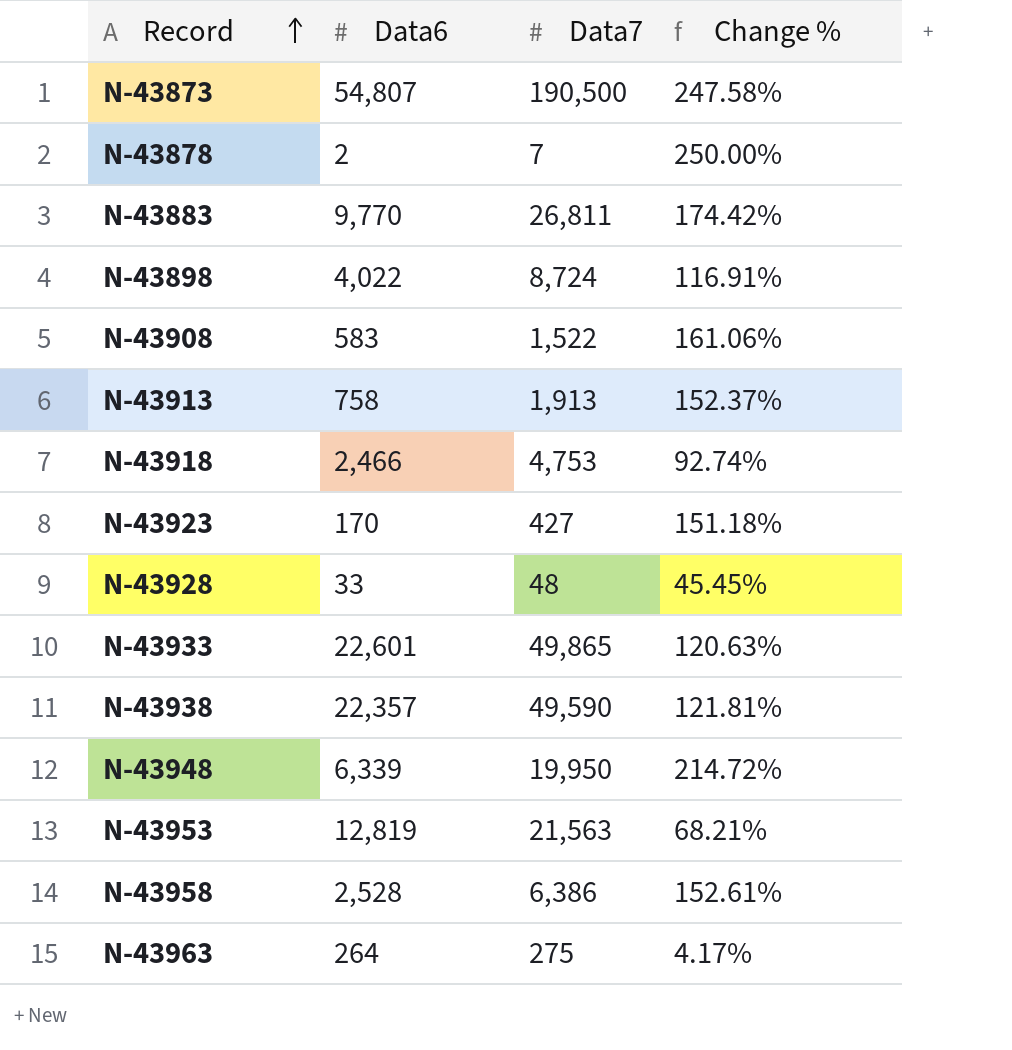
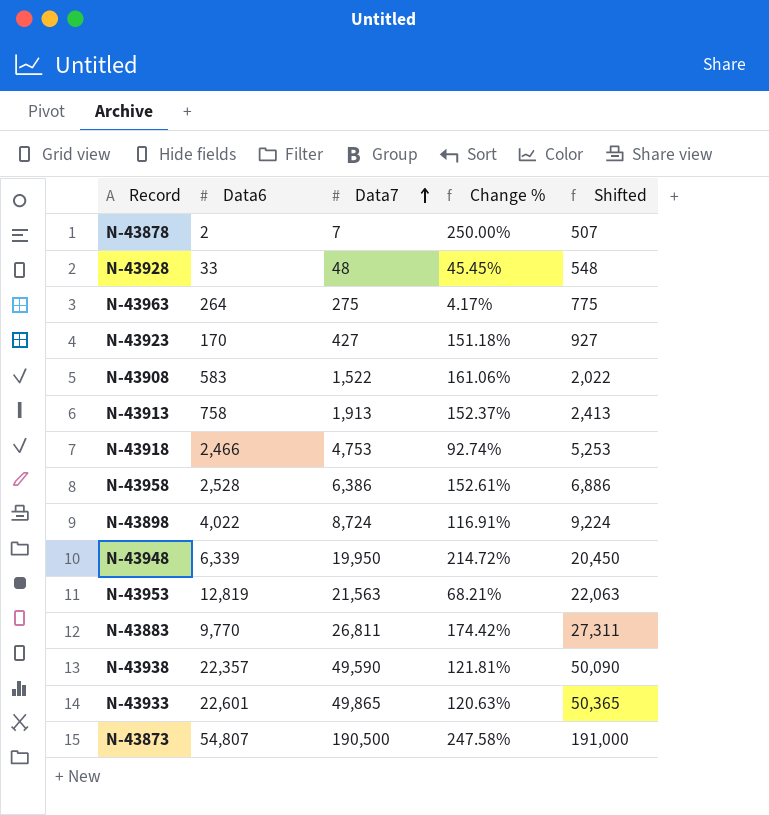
row order: Record ascending -> Data7 ascending
column Shifted | formula: none -> [Data7] + 500

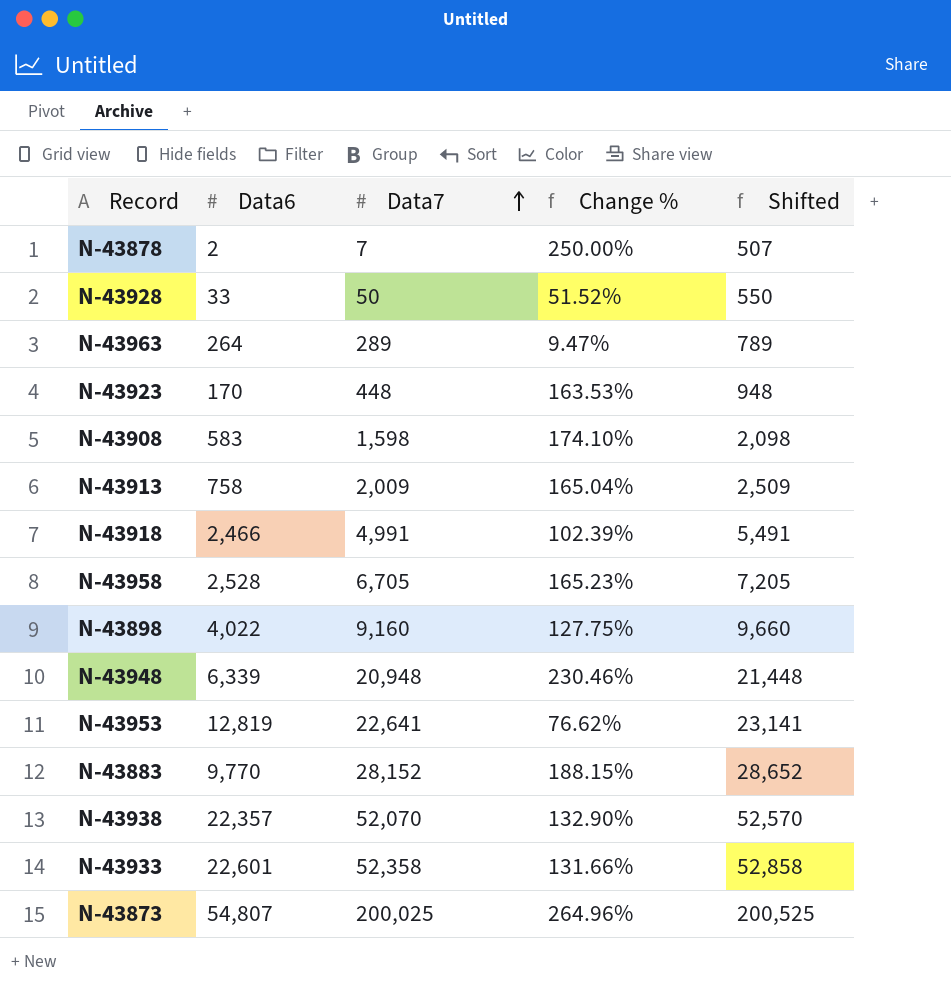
N-43928 | Data7: 48 -> 50
N-43928 | Change %: 45.45% -> 51.52%
N-43928 | Shifted: 548 -> 550
N-43963 | Data7: 275 -> 289
N-43963 | Change %: 4.17% -> 9.47%
N-43963 | Shifted: 775 -> 789
N-43923 | Data7: 427 -> 448
N-43923 | Change %: 151.18% -> 163.53%
N-43923 | Shifted: 927 -> 948
N-43908 | Data7: 1,522 -> 1,598
N-43908 | Change %: 161.06% -> 174.10%
N-43908 | Shifted: 2,022 -> 2,098
N-43913 | Data7: 1,913 -> 2,009
N-43913 | Change %: 152.37% -> 165.04%
N-43913 | Shifted: 2,413 -> 2,509
N-43918 | Data7: 4,753 -> 4,991
N-43918 | Change %: 92.74% -> 102.39%
N-43918 | Shifted: 5,253 -> 5,491
N-43958 | Data7: 6,386 -> 6,705
N-43958 | Change %: 152.61% -> 165.23%
N-43958 | Shifted: 6,886 -> 7,205
N-43898 | Data7: 8,724 -> 9,160
N-43898 | Change %: 116.91% -> 127.75%
N-43898 | Shifted: 9,224 -> 9,660
N-43948 | Data7: 19,950 -> 20,948
N-43948 | Change %: 214.72% -> 230.46%
N-43948 | Shifted: 20,450 -> 21,448
N-43953 | Data7: 21,563 -> 22,641
N-43953 | Change %: 68.21% -> 76.62%
N-43953 | Shifted: 22,063 -> 23,141
N-43883 | Data7: 26,811 -> 28,152
N-43883 | Change %: 174.42% -> 188.15%
N-43883 | Shifted: 27,311 -> 28,652
N-43938 | Data7: 49,590 -> 52,070
N-43938 | Change %: 121.81% -> 132.90%
N-43938 | Shifted: 50,090 -> 52,570
N-43933 | Data7: 49,865 -> 52,358
N-43933 | Change %: 120.63% -> 131.66%
N-43933 | Shifted: 50,365 -> 52,858
N-43873 | Data7: 190,500 -> 200,025
N-43873 | Change %: 247.58% -> 264.96%
N-43873 | Shifted: 191,000 -> 200,525

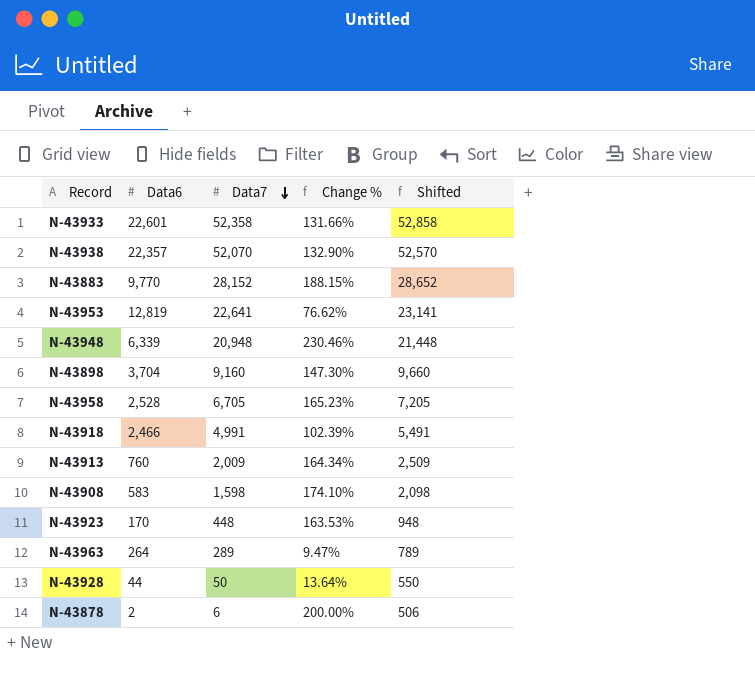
row order: Data7 ascending -> Data7 descending
row N-43873: 54,807 | 200,025 | 264.96% | 200,525 -> none
N-43898 | Data6: 4,022 -> 3,704
N-43898 | Change %: 127.75% -> 147.30%
N-43913 | Data6: 758 -> 760
N-43913 | Change %: 165.04% -> 164.34%
N-43928 | Data6: 33 -> 44
N-43928 | Change %: 51.52% -> 13.64%
N-43878 | Data7: 7 -> 6
N-43878 | Change %: 250.00% -> 200.00%
N-43878 | Shifted: 507 -> 506

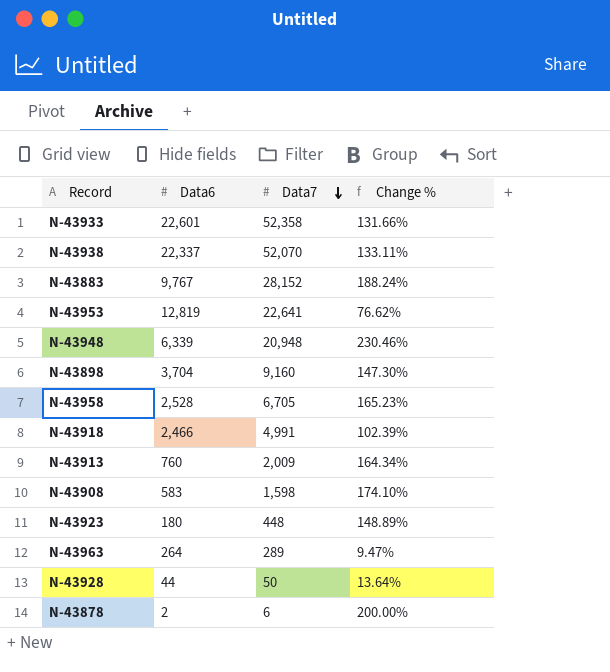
column Shifted | formula: [Data7] + 500 -> none
N-43938 | Data6: 22,357 -> 22,337
N-43938 | Change %: 132.90% -> 133.11%
N-43883 | Data6: 9,770 -> 9,767
N-43883 | Change %: 188.15% -> 188.24%
N-43923 | Data6: 170 -> 180
N-43923 | Change %: 163.53% -> 148.89%

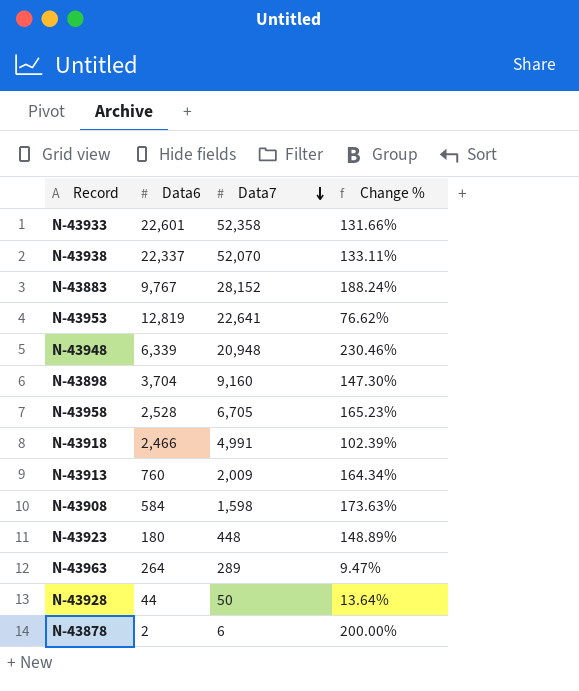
N-43908 | Data6: 583 -> 584
N-43908 | Change %: 174.10% -> 173.63%

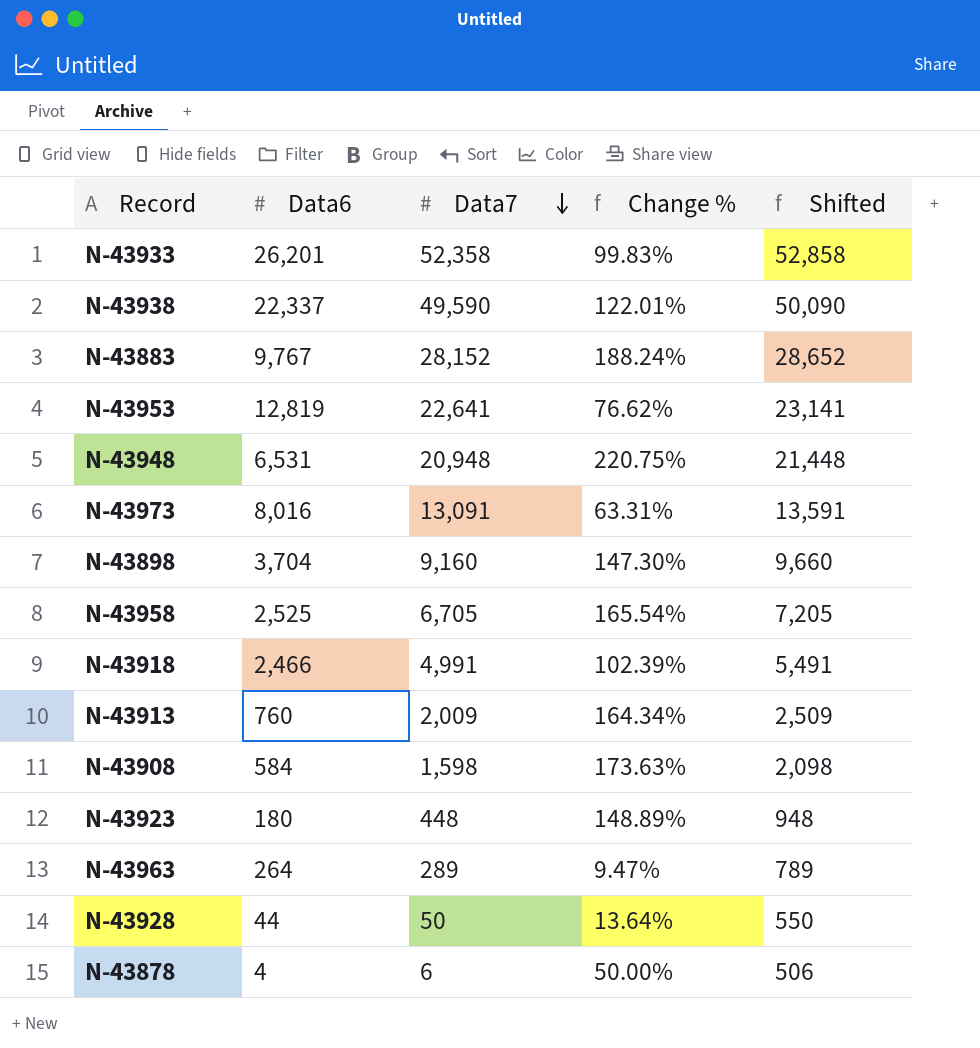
column Shifted | formula: none -> [Data7] + 500
N-43933 | Data6: 22,601 -> 26,201
N-43933 | Change %: 131.66% -> 99.83%
N-43938 | Data7: 52,070 -> 49,590
N-43938 | Change %: 133.11% -> 122.01%
N-43948 | Data6: 6,339 -> 6,531
N-43948 | Change %: 230.46% -> 220.75%
row N-43973: none -> 8,016 | 13,091 | 63.31% | 13,591
N-43958 | Data6: 2,528 -> 2,525
N-43958 | Change %: 165.23% -> 165.54%
N-43878 | Data6: 2 -> 4
N-43878 | Change %: 200.00% -> 50.00%

